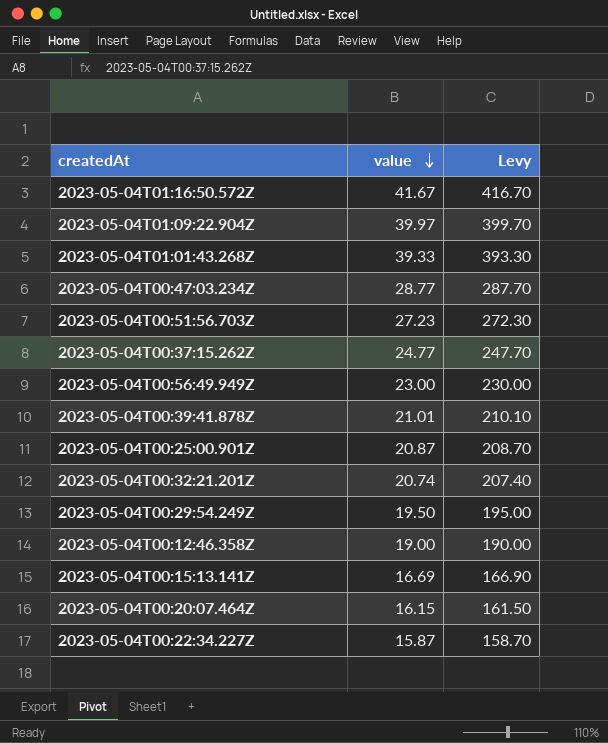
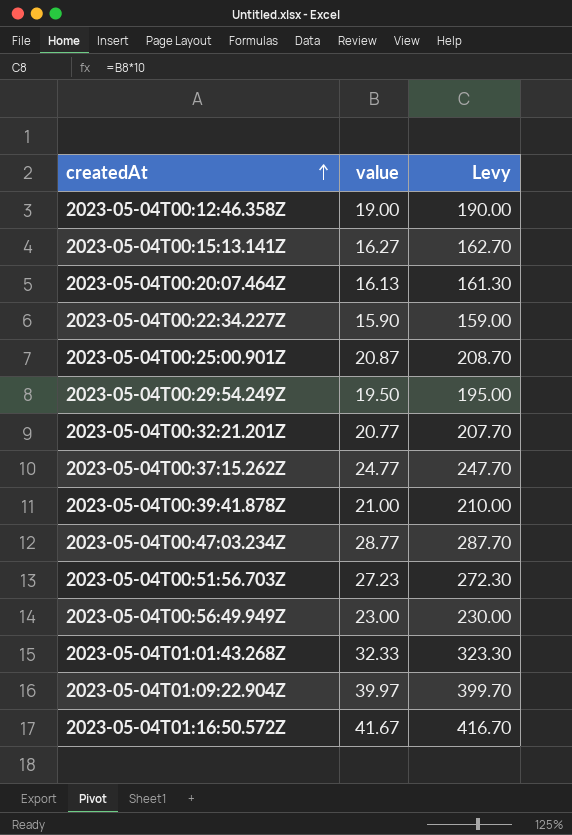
row order: value descending -> createdAt ascending
2023-05-04T00:15:13.141Z | value: 16.69 -> 16.27
2023-05-04T00:15:13.141Z | Levy: 166.90 -> 162.70
2023-05-04T00:20:07.464Z | value: 16.15 -> 16.13
2023-05-04T00:20:07.464Z | Levy: 161.50 -> 161.30
2023-05-04T00:22:34.227Z | value: 15.87 -> 15.90
2023-05-04T00:22:34.227Z | Levy: 158.70 -> 159.00
2023-05-04T00:32:21.201Z | value: 20.74 -> 20.77
2023-05-04T00:32:21.201Z | Levy: 207.40 -> 207.70
2023-05-04T00:39:41.878Z | value: 21.01 -> 21.00
2023-05-04T00:39:41.878Z | Levy: 210.10 -> 210.00
2023-05-04T01:01:43.268Z | value: 39.33 -> 32.33
2023-05-04T01:01:43.268Z | Levy: 393.30 -> 323.30

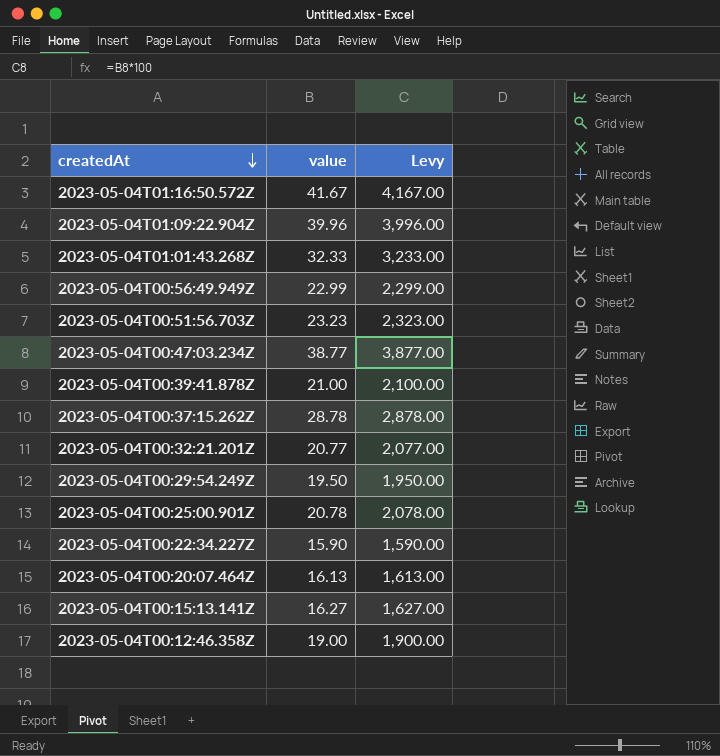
row order: createdAt ascending -> createdAt descending
column Levy | formula: [value] * 10 -> [value] * 100
2023-05-04T01:09:22.904Z | value: 39.97 -> 39.96
2023-05-04T00:56:49.949Z | value: 23.00 -> 22.99
2023-05-04T00:51:56.703Z | value: 27.23 -> 23.23
2023-05-04T00:47:03.234Z | value: 28.77 -> 38.77
2023-05-04T00:37:15.262Z | value: 24.77 -> 28.78
2023-05-04T00:25:00.901Z | value: 20.87 -> 20.78

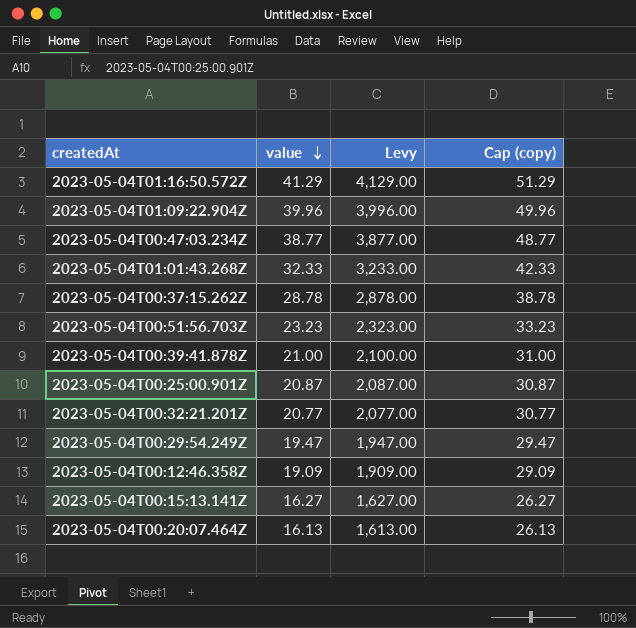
row order: createdAt descending -> value descending
column Cap (copy) | formula: none -> [value] + 10
row 2023-05-04T00:56:49.949Z: 22.99 | 2,299.00 -> none
row 2023-05-04T00:22:34.227Z: 15.90 | 1,590.00 -> none
2023-05-04T01:16:50.572Z | value: 41.67 -> 41.29
2023-05-04T01:16:50.572Z | Levy: 4,167.00 -> 4,129.00
2023-05-04T00:25:00.901Z | value: 20.78 -> 20.87
2023-05-04T00:25:00.901Z | Levy: 2,078.00 -> 2,087.00
2023-05-04T00:29:54.249Z | value: 19.50 -> 19.47
2023-05-04T00:29:54.249Z | Levy: 1,950.00 -> 1,947.00
2023-05-04T00:12:46.358Z | value: 19.00 -> 19.09
2023-05-04T00:12:46.358Z | Levy: 1,900.00 -> 1,909.00

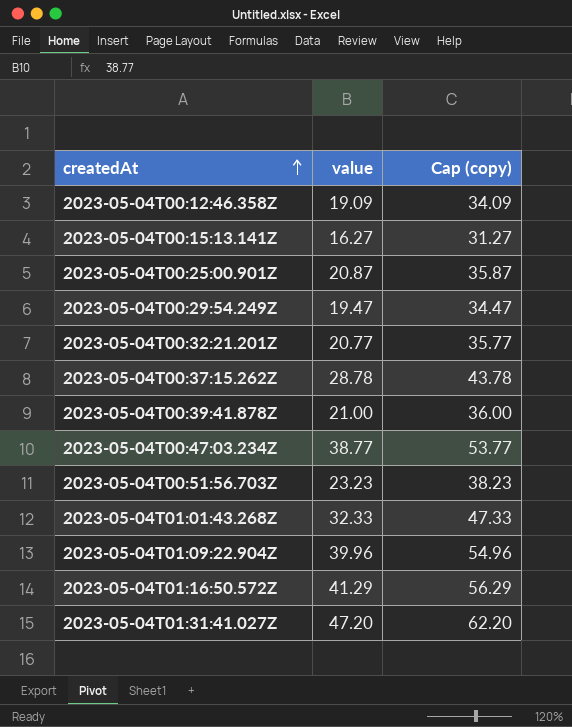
row order: value descending -> createdAt ascending
column Levy | formula: [value] * 100 -> none
column Cap (copy) | formula: [value] + 10 -> [value] + 15
row 2023-05-04T00:20:07.464Z: 16.13 | 1,613.00 | 26.13 -> none
row 2023-05-04T01:31:41.027Z: none -> 47.20 | 62.20

